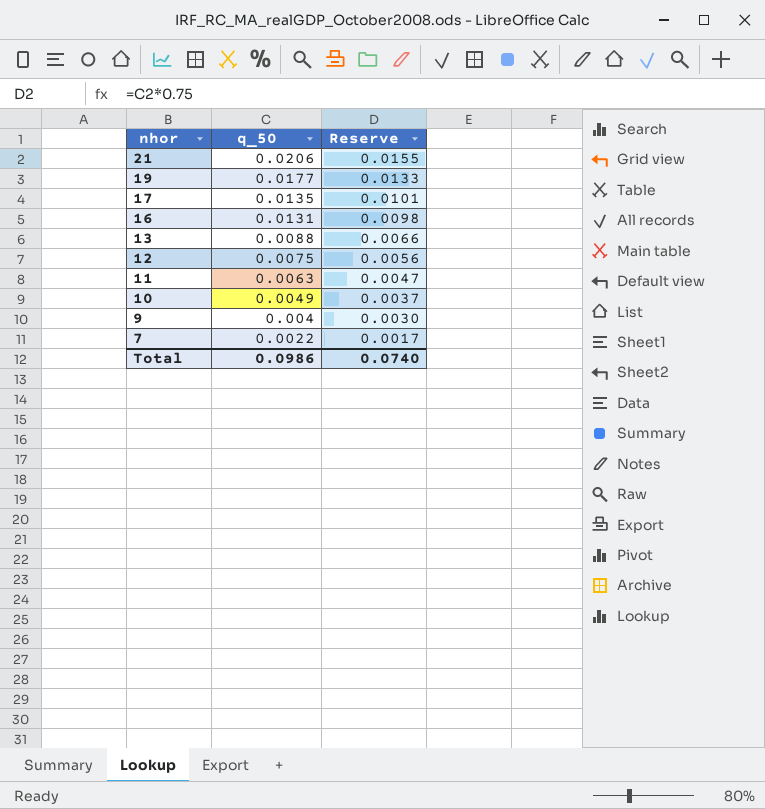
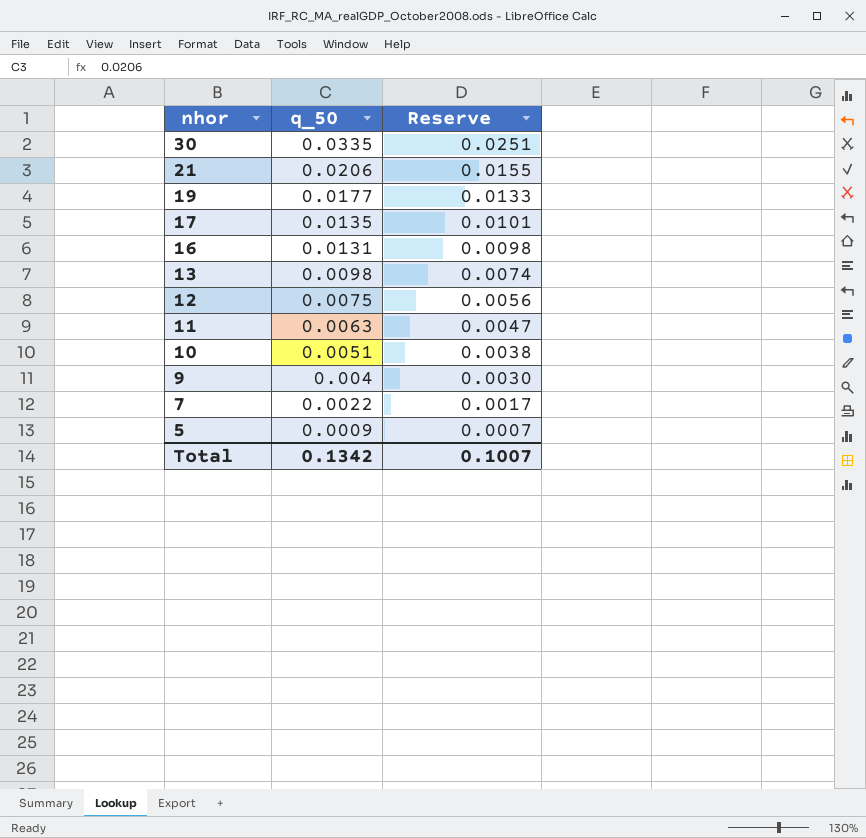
row 30: none -> 0.0335 | 0.0251
13 | q_50: 0.0088 -> 0.0098
13 | Reserve: 0.0066 -> 0.0074
10 | q_50: 0.0049 -> 0.0051
10 | Reserve: 0.0037 -> 0.0038
row 5: none -> 0.0009 | 0.0007
Total | q_50: 0.0986 -> 0.1342
Total | Reserve: 0.0740 -> 0.1007

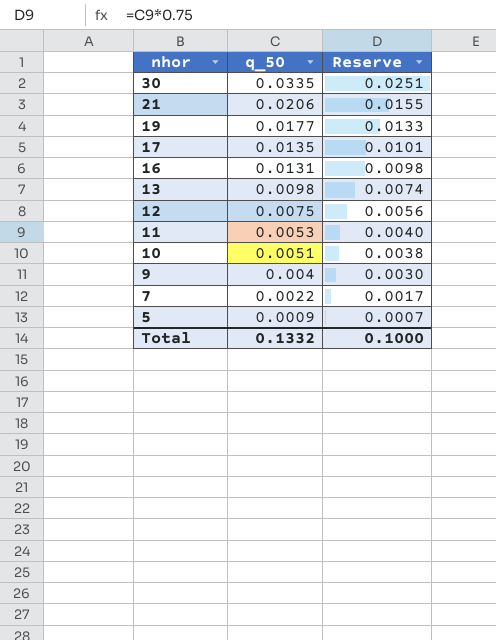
11 | q_50: 0.0063 -> 0.0053
11 | Reserve: 0.0047 -> 0.0040
Total | q_50: 0.1342 -> 0.1332
Total | Reserve: 0.1007 -> 0.1000

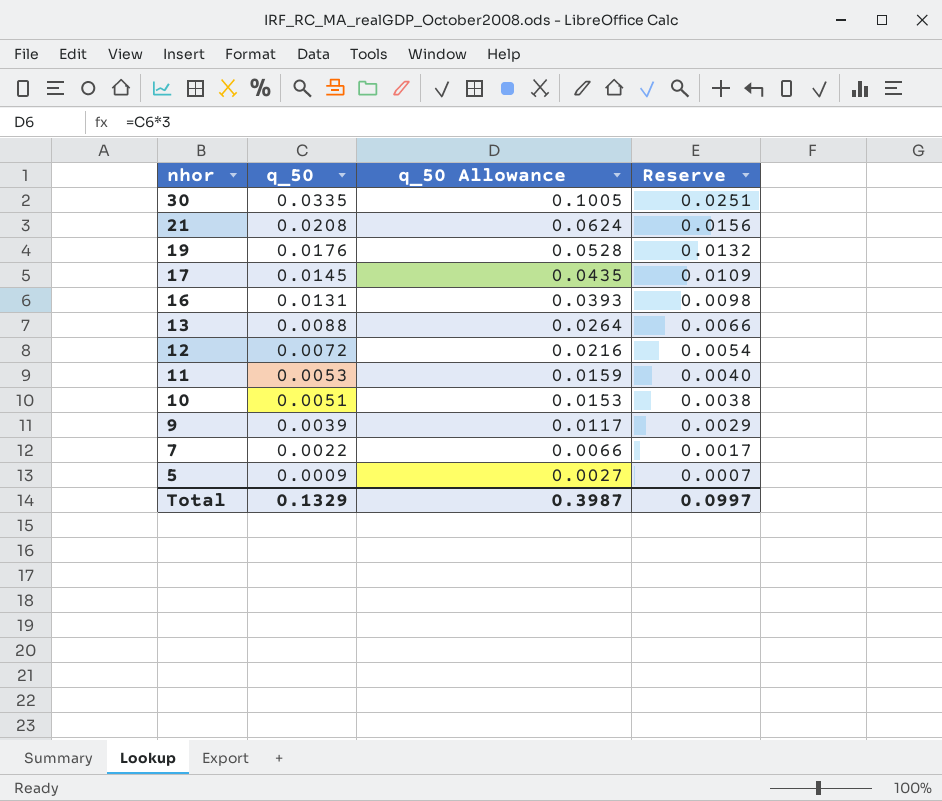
column q_50 Allowance | formula: none -> [q_50] * 3
21 | q_50: 0.0206 -> 0.0208
21 | Reserve: 0.0155 -> 0.0156
19 | q_50: 0.0177 -> 0.0176
19 | Reserve: 0.0133 -> 0.0132
17 | q_50: 0.0135 -> 0.0145
17 | Reserve: 0.0101 -> 0.0109
13 | q_50: 0.0098 -> 0.0088
13 | Reserve: 0.0074 -> 0.0066
12 | q_50: 0.0075 -> 0.0072
12 | Reserve: 0.0056 -> 0.0054
9 | q_50: 0.004 -> 0.0039
9 | Reserve: 0.0030 -> 0.0029
Total | q_50: 0.1332 -> 0.1329
Total | Reserve: 0.1000 -> 0.0997

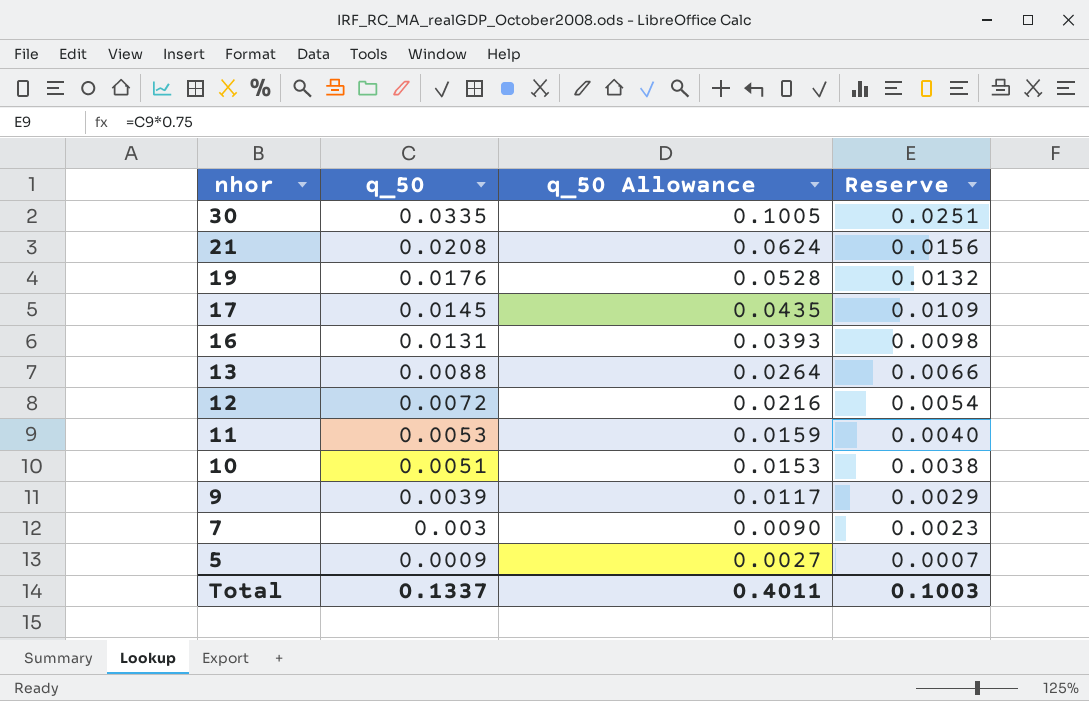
7 | q_50: 0.0022 -> 0.003
7 | q_50 Allowance: 0.0066 -> 0.0090
7 | Reserve: 0.0017 -> 0.0023
Total | q_50: 0.1329 -> 0.1337
Total | q_50 Allowance: 0.3987 -> 0.4011
Total | Reserve: 0.0997 -> 0.1003

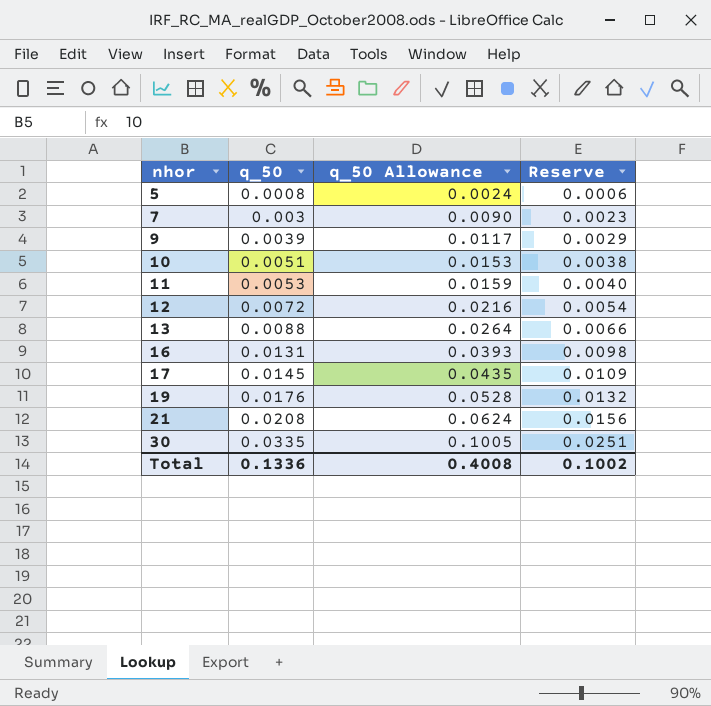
row order: nhor descending -> nhor ascending
5 | q_50: 0.0009 -> 0.0008
5 | q_50 Allowance: 0.0027 -> 0.0024
5 | Reserve: 0.0007 -> 0.0006
Total | q_50: 0.1337 -> 0.1336
Total | q_50 Allowance: 0.4011 -> 0.4008
Total | Reserve: 0.1003 -> 0.1002

